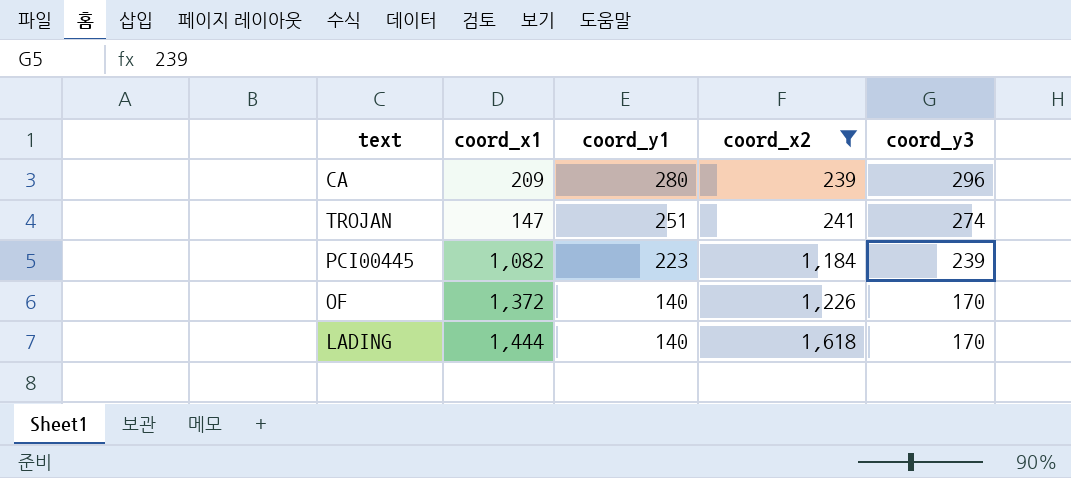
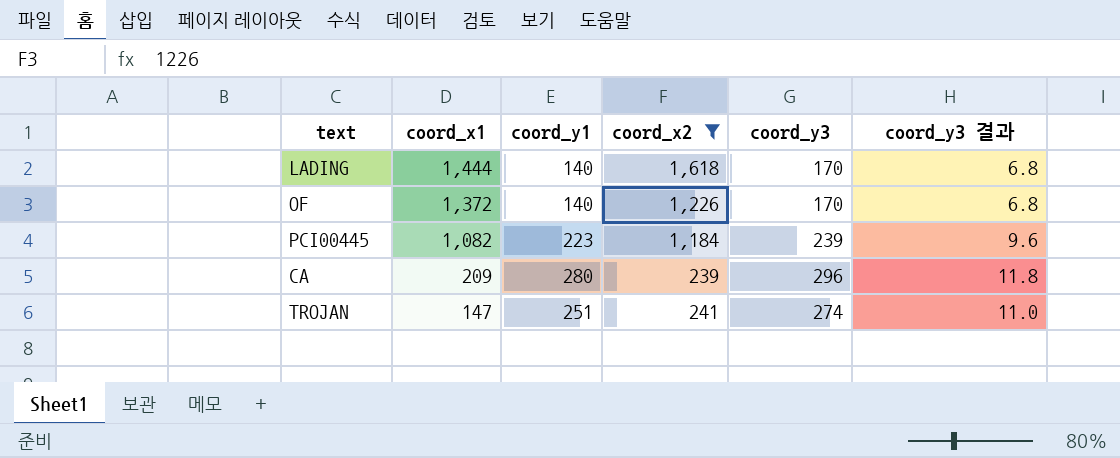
row order: coord_y1 descending -> coord_x1 descending
column coord_y3 결과 | formula: none -> [coord_y3] * 0.04

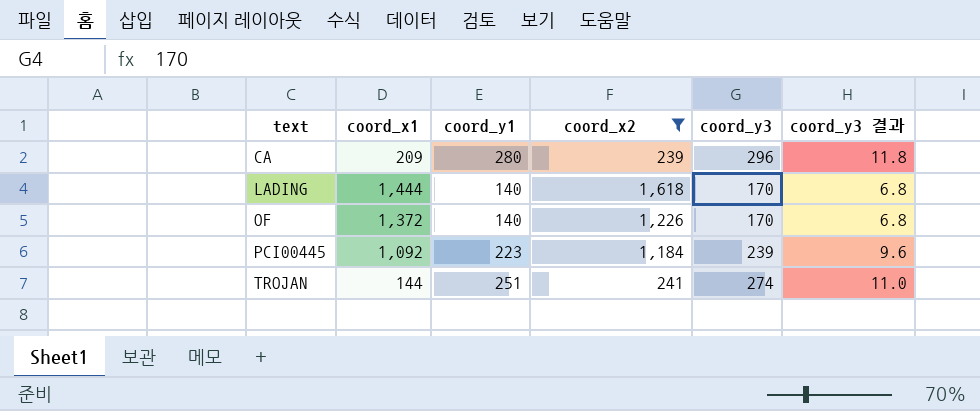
row order: coord_x1 descending -> text ascending
PCI00445 | coord_x1: 1,082 -> 1,092
TROJAN | coord_x1: 147 -> 144

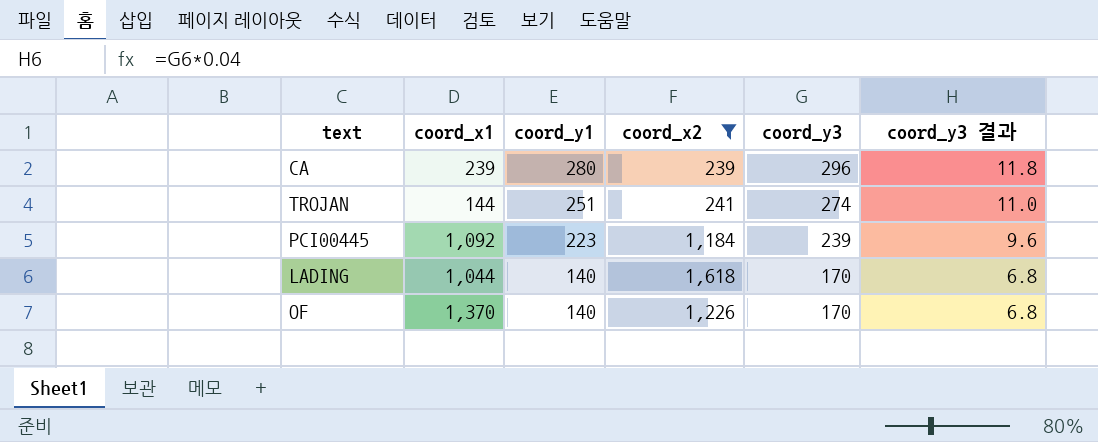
row order: text ascending -> coord_y1 descending
CA | coord_x1: 209 -> 239
LADING | coord_x1: 1,444 -> 1,044
OF | coord_x1: 1,372 -> 1,370

